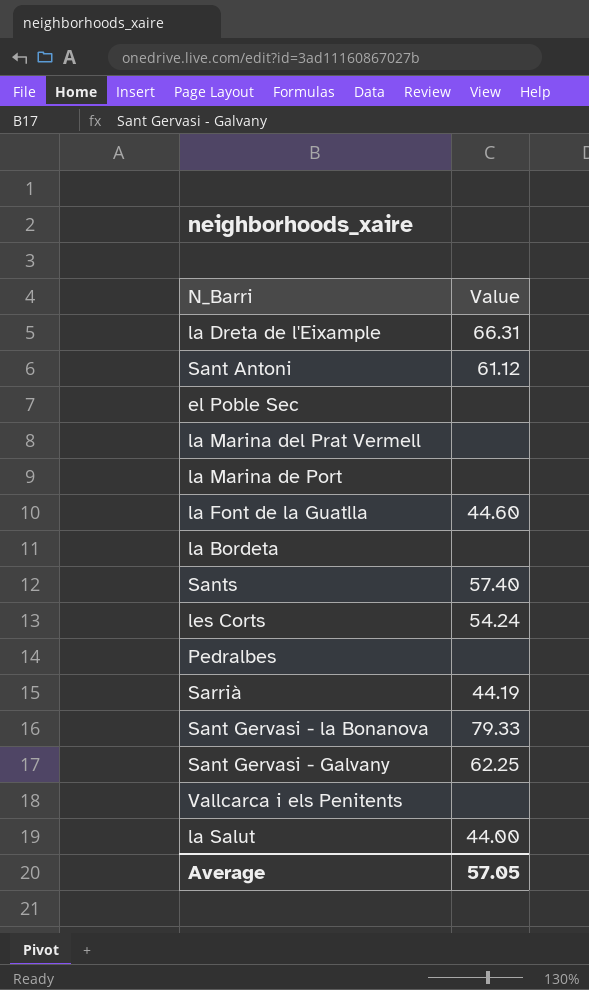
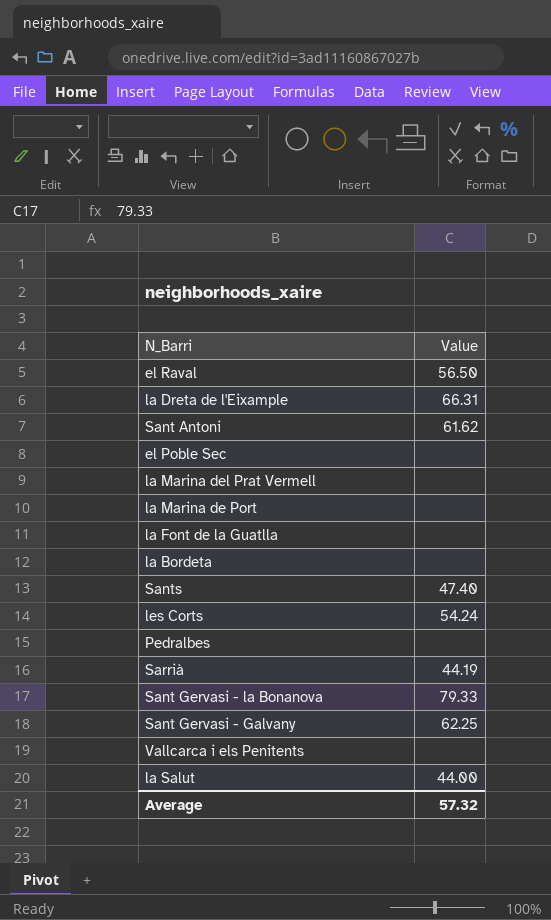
row el Raval: none -> 56.50
Sant Antoni | Value: 61.12 -> 61.62
la Font de la Guatlla | Value: 44.60 -> none
Sants | Value: 57.40 -> 47.40
Average | Value: 57.05 -> 57.32

